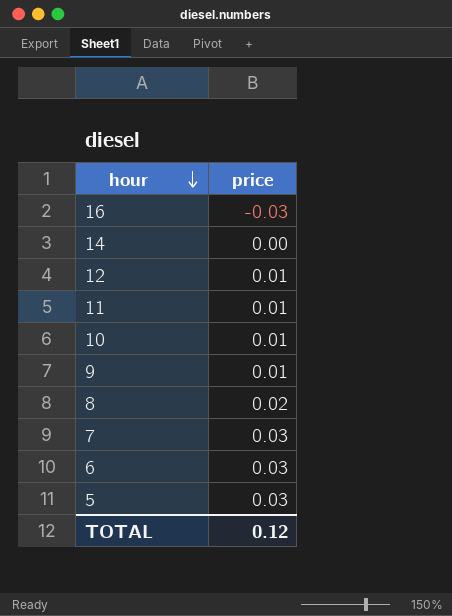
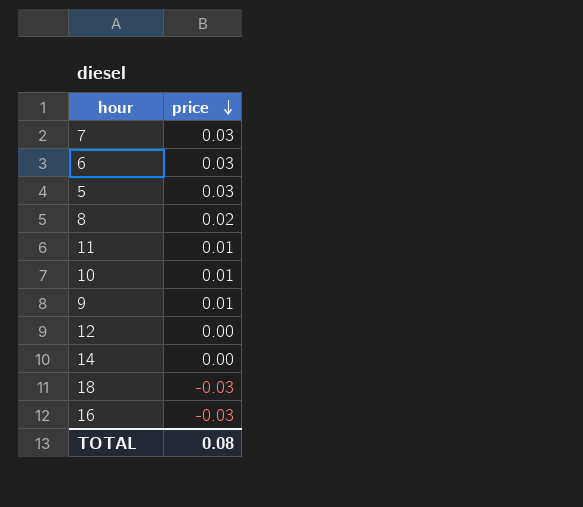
row order: hour descending -> price descending
12 | price: 0.01 -> 0.00
row 18: none -> -0.03
TOTAL | price: 0.12 -> 0.08

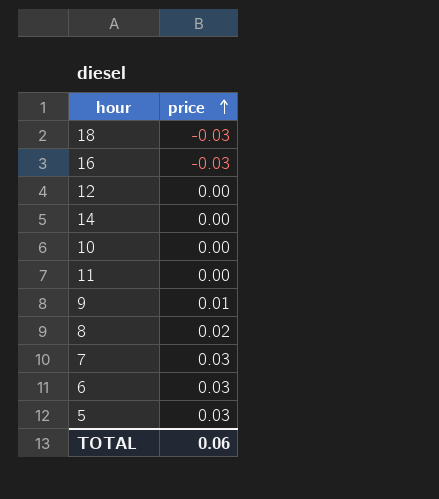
row order: price descending -> price ascending
10 | price: 0.01 -> 0.00
11 | price: 0.01 -> 0.00
TOTAL | price: 0.08 -> 0.06

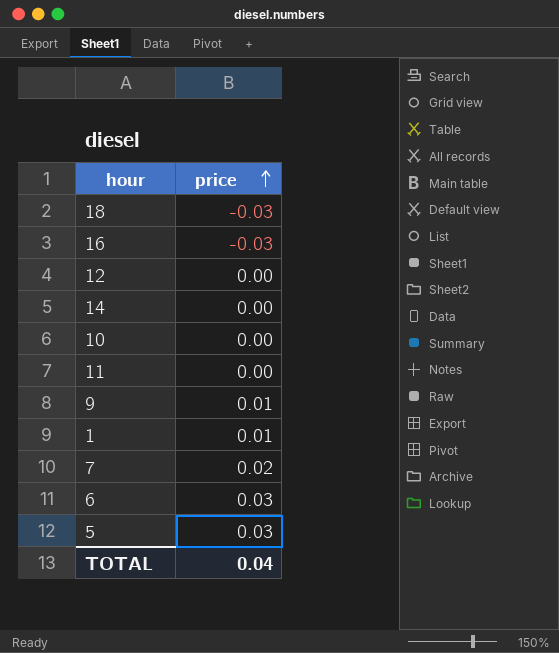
row 8: 0.02 -> none
row 1: none -> 0.01
7 | price: 0.03 -> 0.02
TOTAL | price: 0.06 -> 0.04

